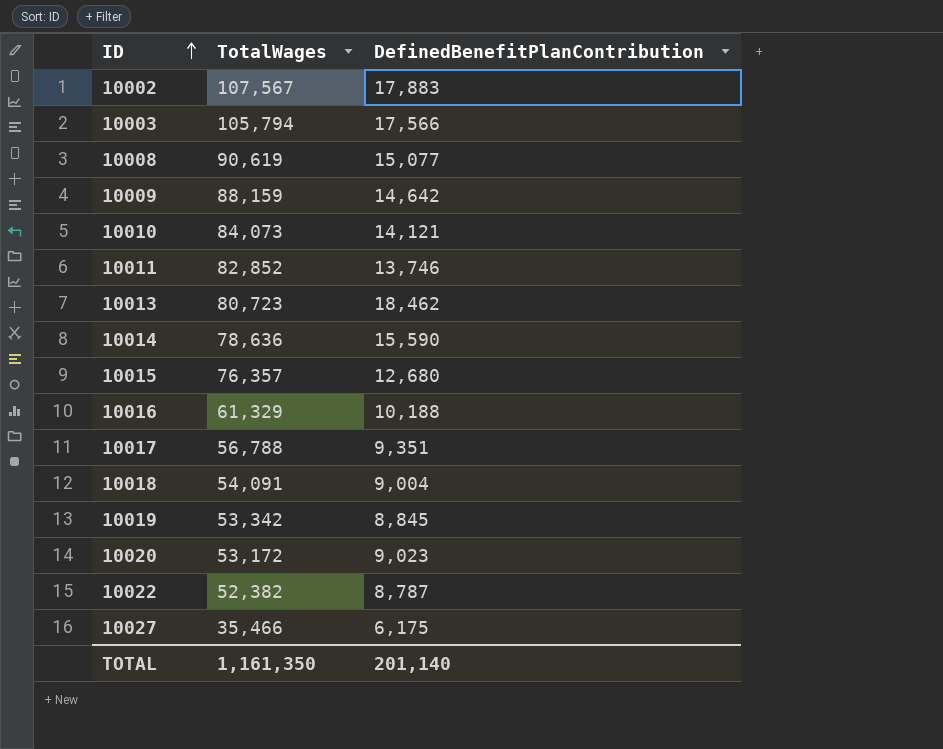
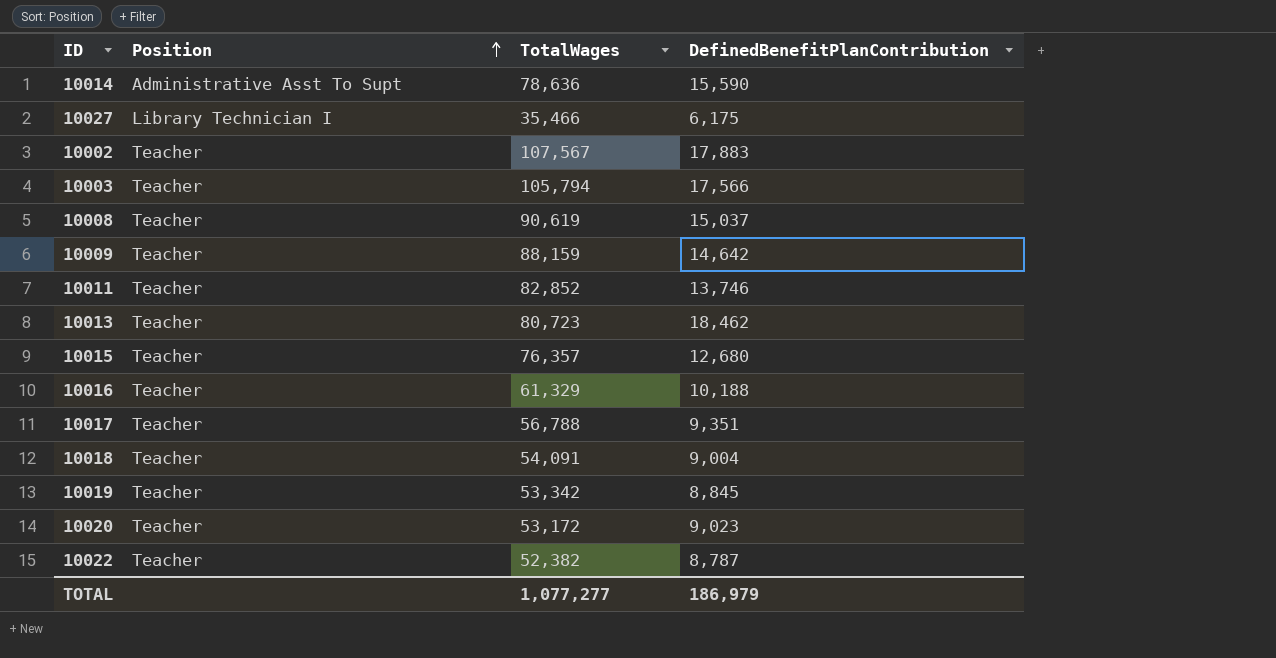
row order: ID ascending -> Position ascending
column Position | position: none -> 2
row 10010: 84,073 | 14,121 -> none
10008 | DefinedBenefitPlanContribution: 15,077 -> 15,037
TOTAL | TotalWages: 1,161,350 -> 1,077,277
TOTAL | DefinedBenefitPlanContribution: 201,140 -> 186,979

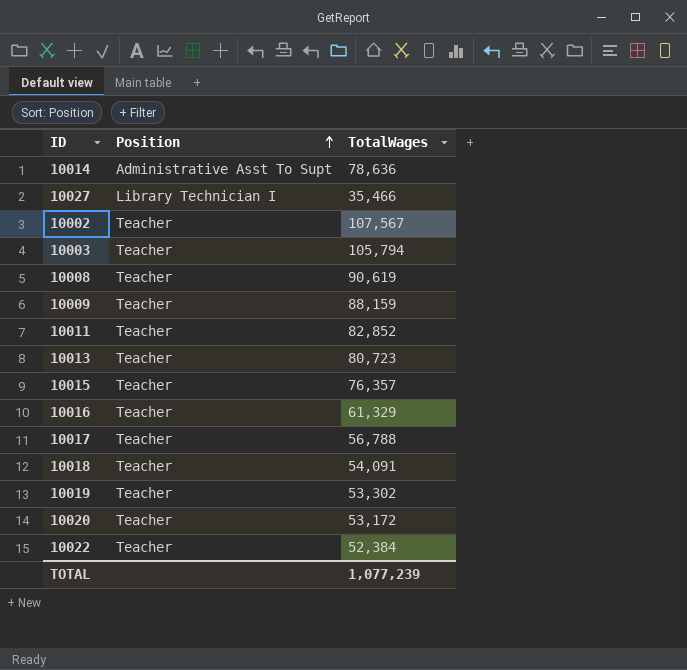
column DefinedBenefitPlanContribution | position: 4 -> none
10019 | TotalWages: 53,342 -> 53,302
10022 | TotalWages: 52,382 -> 52,384
TOTAL | TotalWages: 1,077,277 -> 1,077,239

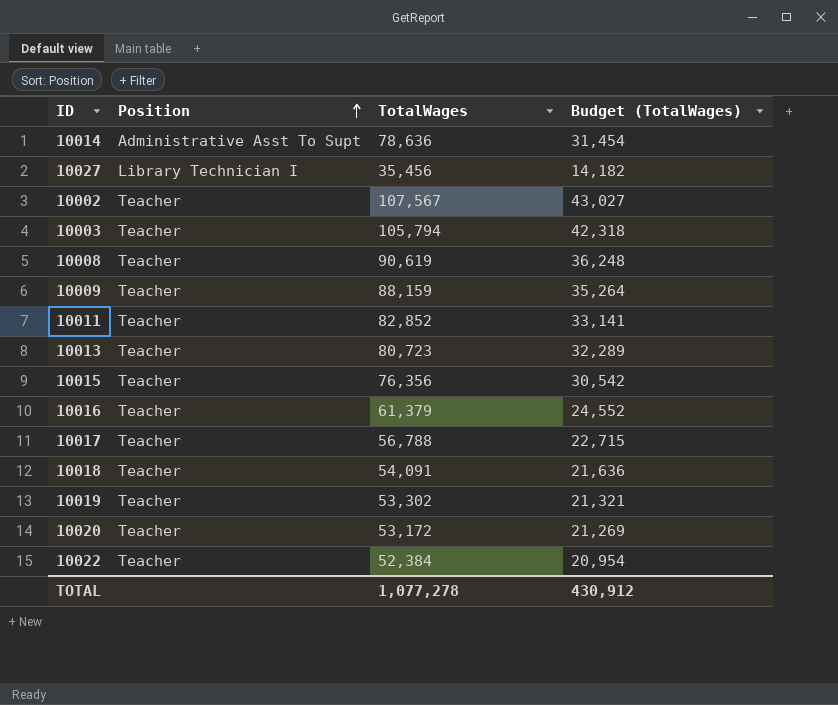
column Budget (TotalWages) | formula: none -> [TotalWages] * 0.4
10027 | TotalWages: 35,466 -> 35,456
10015 | TotalWages: 76,357 -> 76,356
10016 | TotalWages: 61,329 -> 61,379
TOTAL | TotalWages: 1,077,239 -> 1,077,278

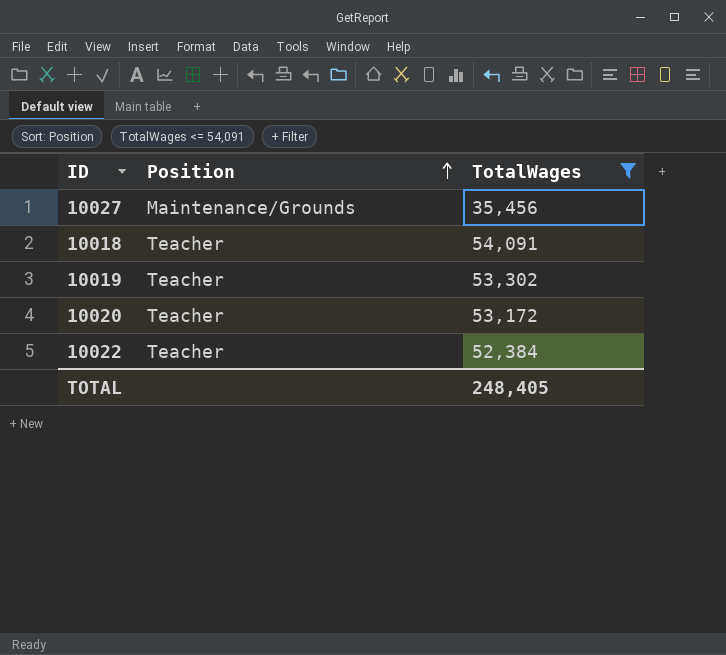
filter: none -> TotalWages <= 54,091
column Budget (TotalWages) | formula: [TotalWages] * 0.4 -> none
10027 | Position: Library Technician I -> Maintenance/Grounds
TOTAL | TotalWages: 1,077,278 -> 248,405

